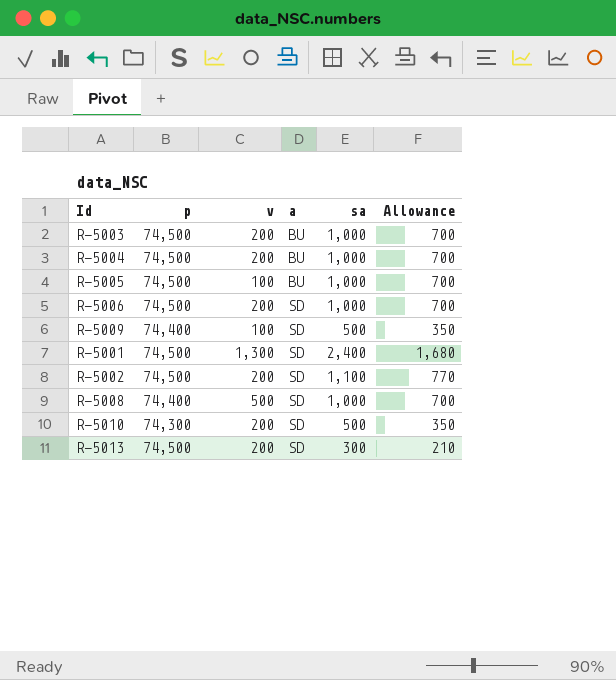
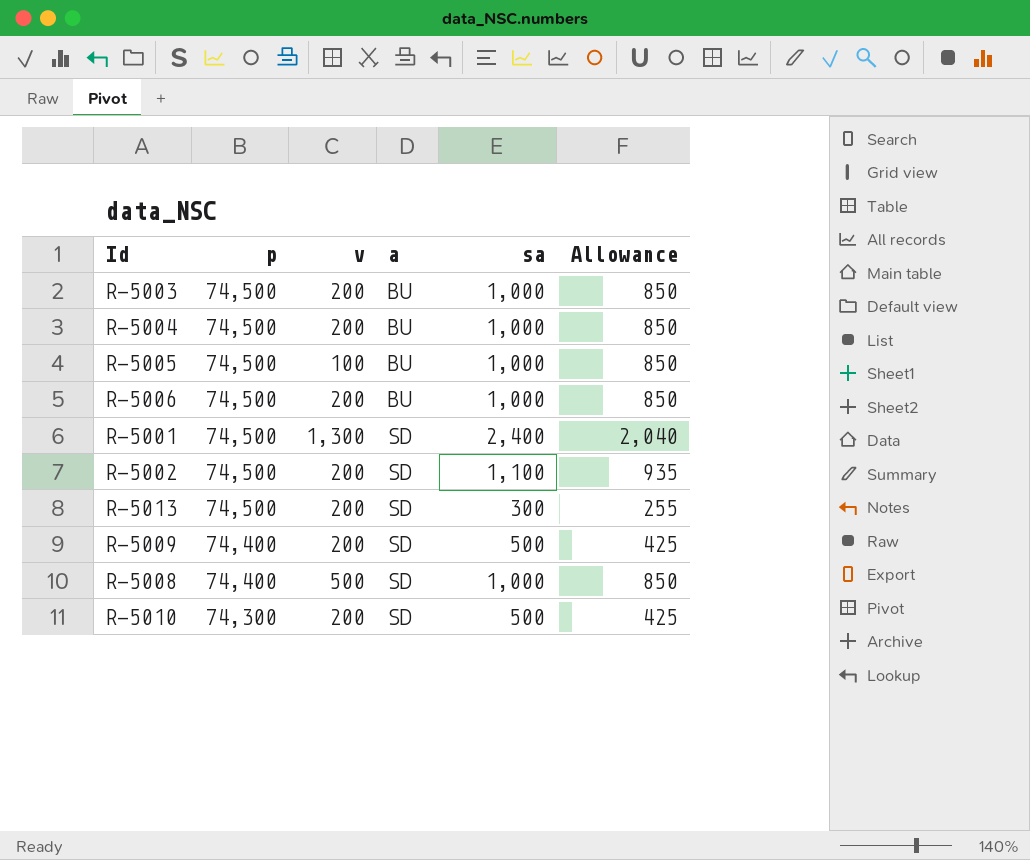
row order: a ascending -> p descending
column Allowance | formula: [sa] * 0.7 -> [sa] * 0.85
R-5006 | a: SD -> BU
R-5009 | v: 100 -> 200

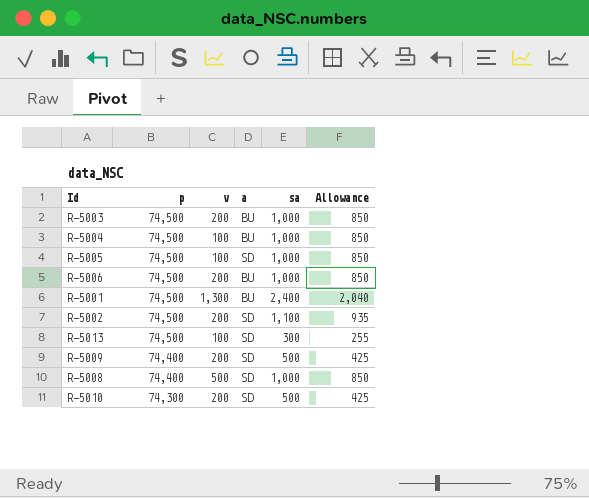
R-5004 | v: 200 -> 100
R-5005 | a: BU -> SD
R-5001 | a: SD -> BU
R-5013 | v: 200 -> 100

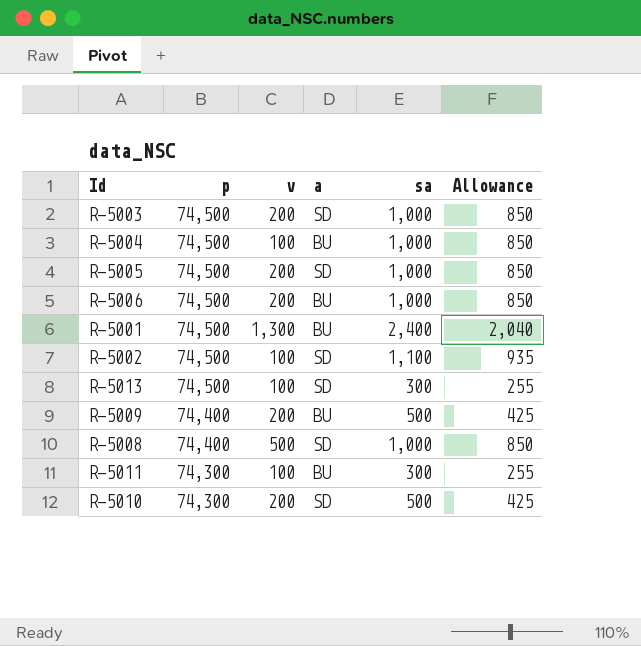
R-5003 | a: BU -> SD
R-5005 | v: 100 -> 200
R-5002 | v: 200 -> 100
R-5009 | a: SD -> BU
row R-5011: none -> 74,300 | 100 | BU | 300 | 255

